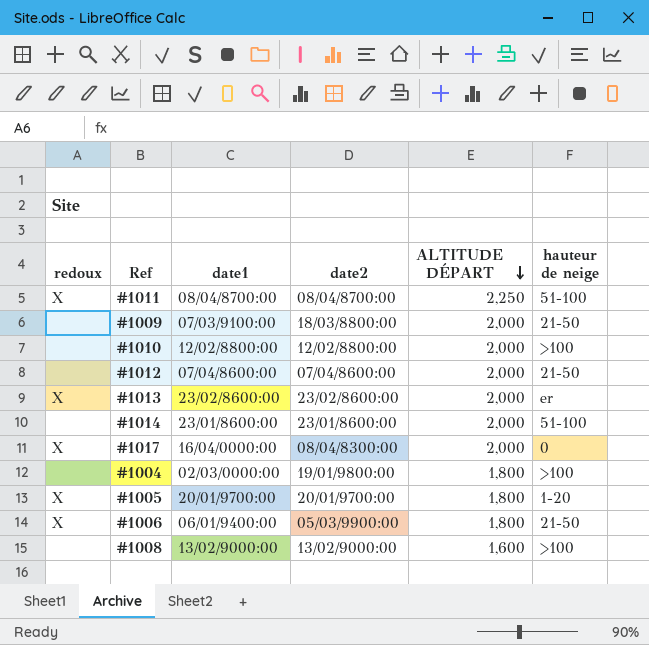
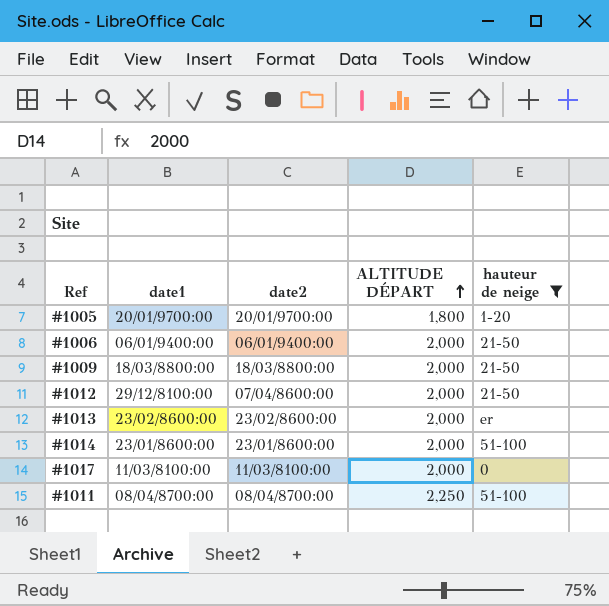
filter: none -> hauteur de neige != >100
row order: ALTITUDE DÉPART descending -> ALTITUDE DÉPART ascending
column redoux | position: 1 -> none
#1006 | date2: 05/03/9900:00 -> 06/01/9400:00
#1006 | ALTITUDE DÉPART: 1,800 -> 2,000
#1009 | date1: 07/03/9100:00 -> 18/03/8800:00
#1012 | date1: 07/04/8600:00 -> 29/12/8100:00
#1017 | date1: 16/04/0000:00 -> 11/03/8100:00
#1017 | date2: 08/04/8300:00 -> 11/03/8100:00

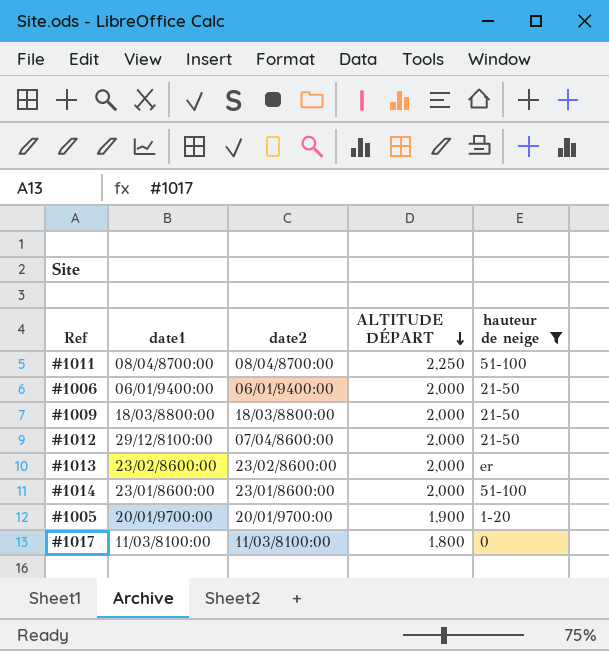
row order: ALTITUDE DÉPART ascending -> ALTITUDE DÉPART descending
#1005 | ALTITUDE DÉPART: 1,800 -> 1,900
#1017 | ALTITUDE DÉPART: 2,000 -> 1,800

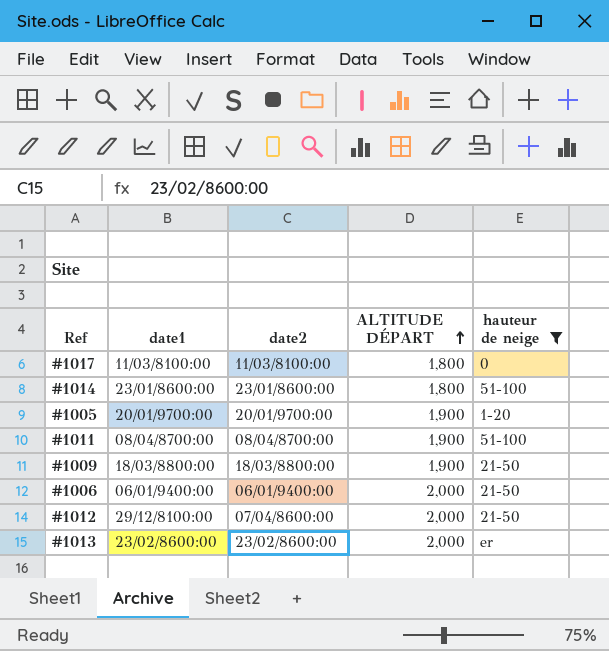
row order: ALTITUDE DÉPART descending -> ALTITUDE DÉPART ascending
#1014 | ALTITUDE DÉPART: 2,000 -> 1,800
#1011 | ALTITUDE DÉPART: 2,250 -> 1,900
#1009 | ALTITUDE DÉPART: 2,000 -> 1,900

